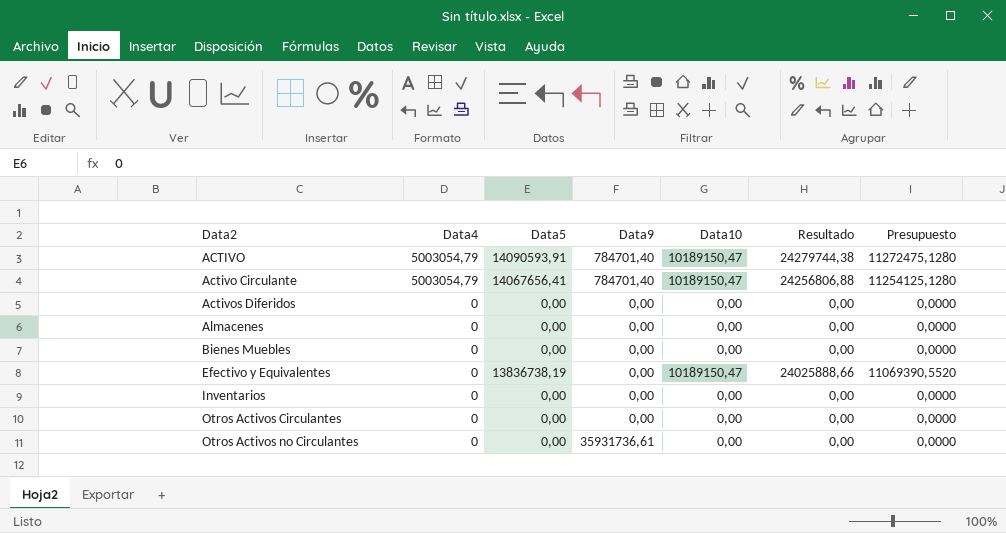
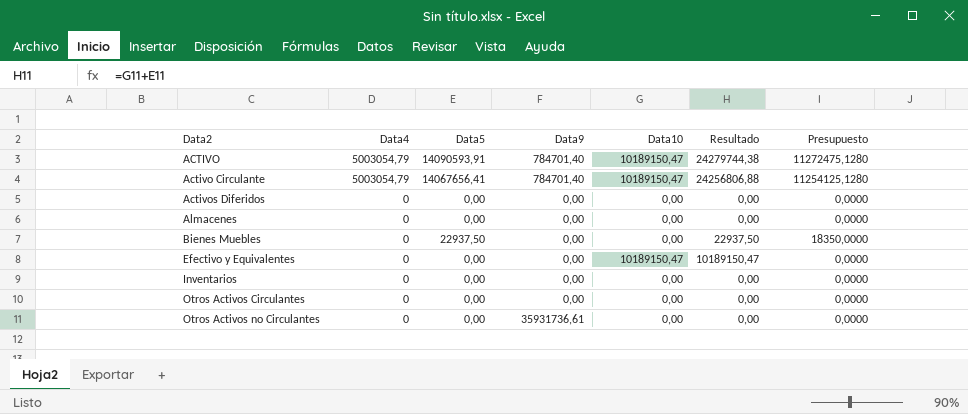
Bienes Muebles | Data5: 0,00 -> 22937,50
Bienes Muebles | Resultado: 0,00 -> 22937,50
Bienes Muebles | Presupuesto: 0,0000 -> 18350,0000
Efectivo y Equivalentes | Data5: 13836738,19 -> 0,00
Efectivo y Equivalentes | Resultado: 24025888,66 -> 10189150,47
Efectivo y Equivalentes | Presupuesto: 11069390,5520 -> 0,0000

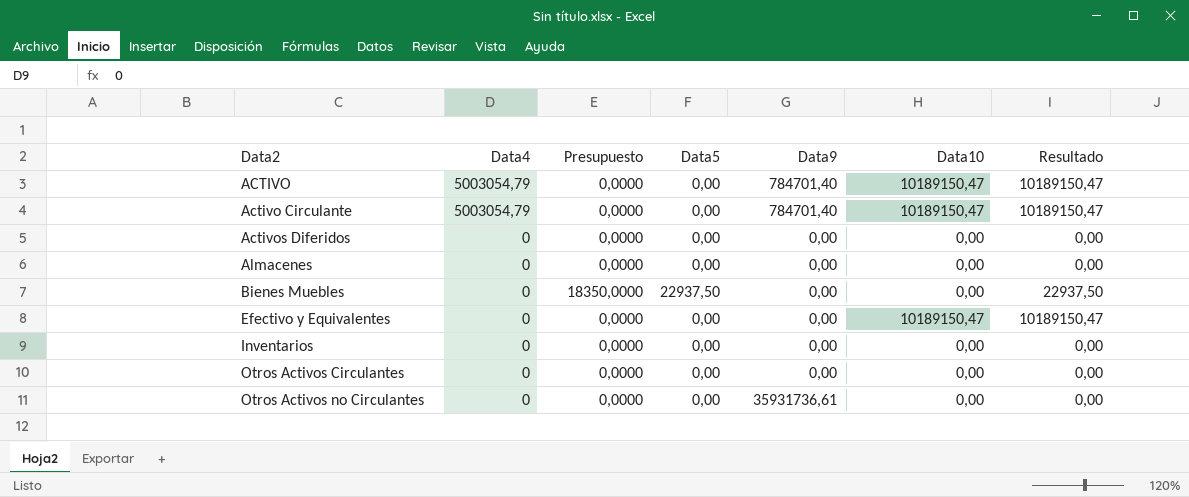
column Presupuesto | position: 7 -> 3
ACTIVO | Presupuesto: 11272475,1280 -> 0,0000
ACTIVO | Data5: 14090593,91 -> 0,00
ACTIVO | Resultado: 24279744,38 -> 10189150,47
Activo Circulante | Presupuesto: 11254125,1280 -> 0,0000
Activo Circulante | Data5: 14067656,41 -> 0,00
Activo Circulante | Resultado: 24256806,88 -> 10189150,47

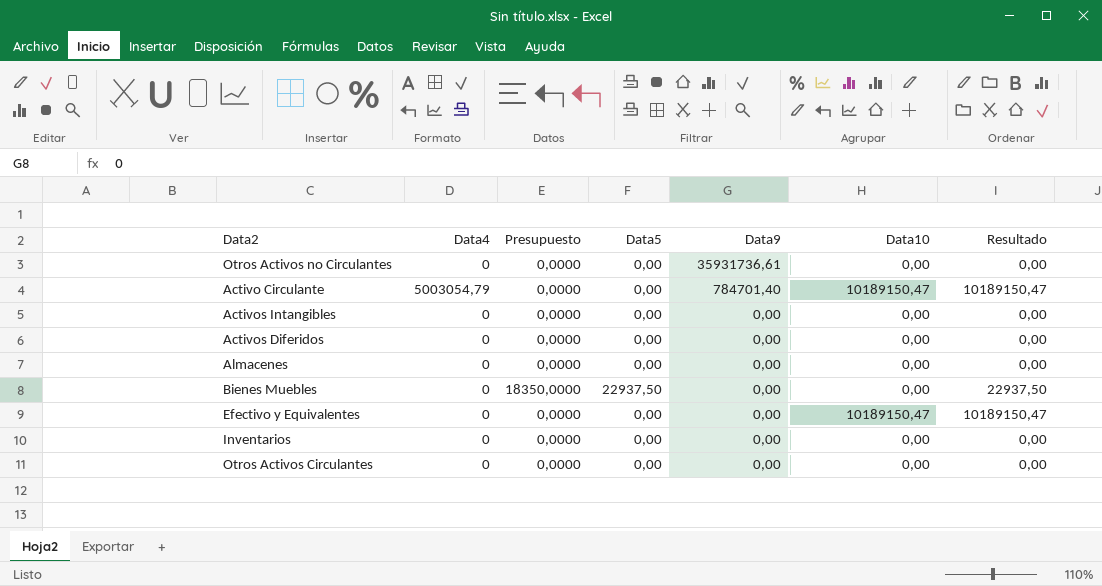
row order: Data2 ascending -> Data9 descending
row ACTIVO: 5003054,79 | 0,0000 | 0,00 | 784701,40 | 10189150,47 | 10189150,47 -> none
row Activos Intangibles: none -> 0 | 0,0000 | 0,00 | 0,00 | 0,00 | 0,00

